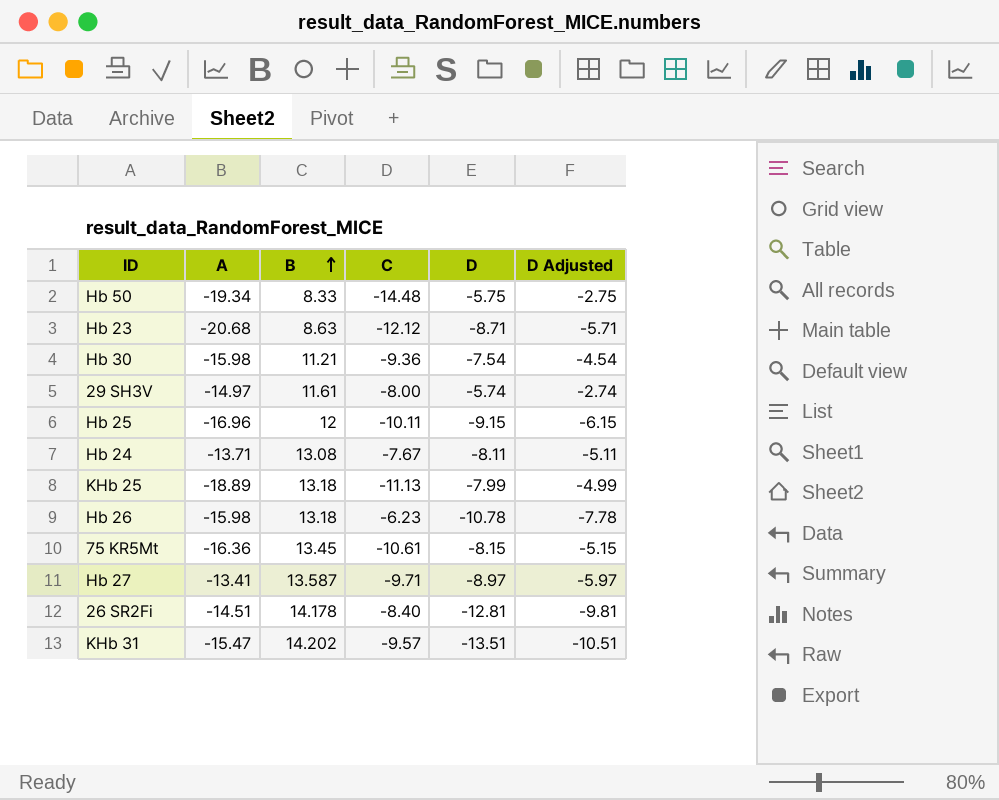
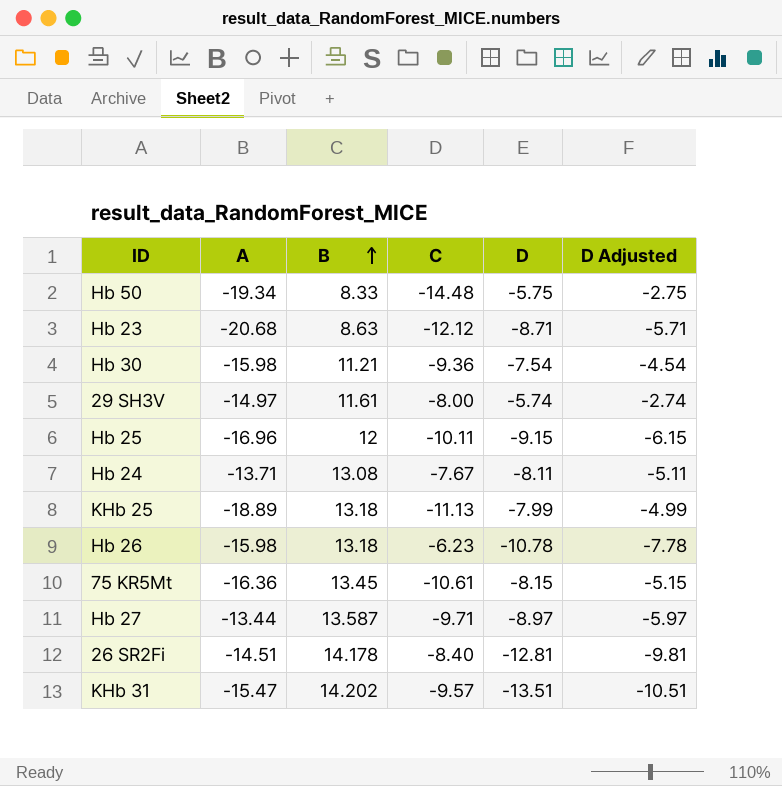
Hb 27 | A: -13.41 -> -13.44

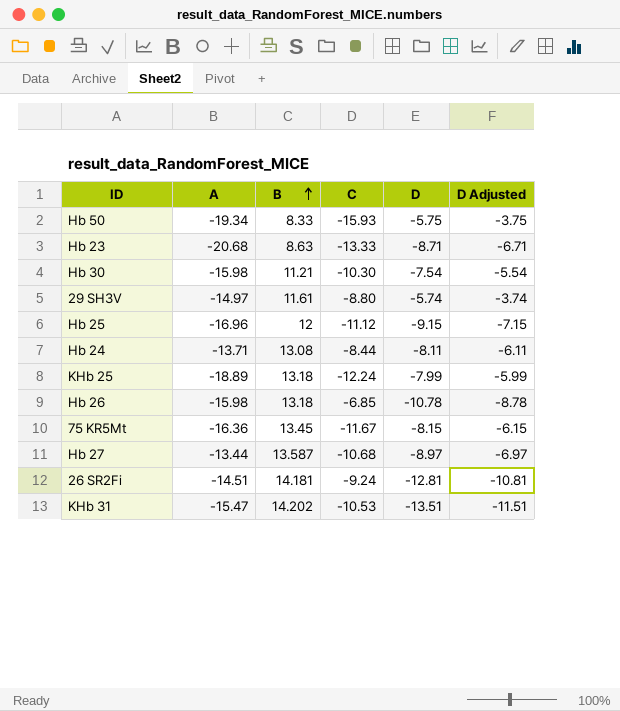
column D Adjusted | formula: [D] + 3 -> [D] + 2
Hb 50 | C: -14.48 -> -15.93
Hb 23 | C: -12.12 -> -13.33
Hb 30 | C: -9.36 -> -10.30
29 SH3V | C: -8.00 -> -8.80
Hb 25 | C: -10.11 -> -11.12
Hb 24 | C: -7.67 -> -8.44
KHb 25 | C: -11.13 -> -12.24
Hb 26 | C: -6.23 -> -6.85
75 KR5Mt | C: -10.61 -> -11.67
Hb 27 | C: -9.71 -> -10.68
26 SR2Fi | B: 14.178 -> 14.181
26 SR2Fi | C: -8.40 -> -9.24
KHb 31 | C: -9.57 -> -10.53

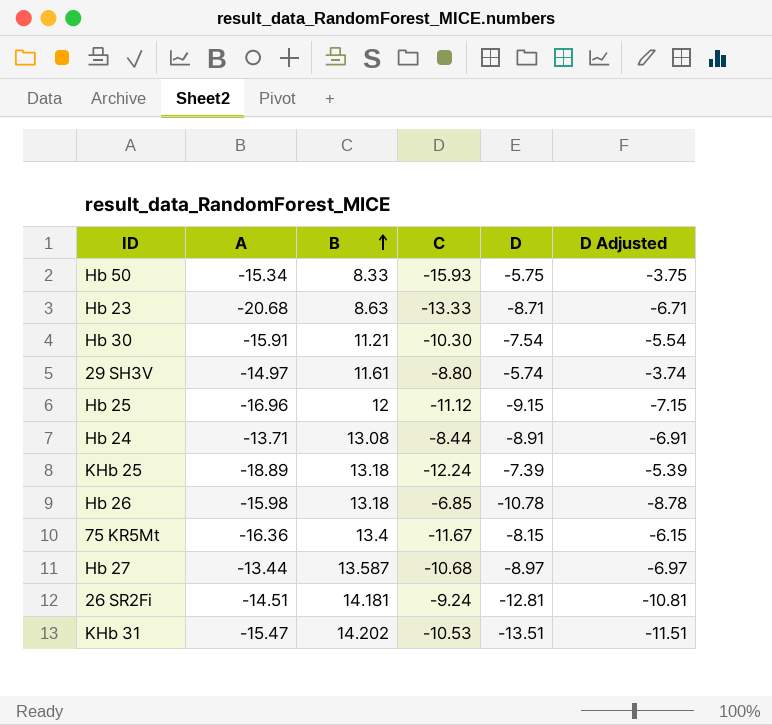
Hb 50 | A: -19.34 -> -15.34
Hb 30 | A: -15.98 -> -15.91
Hb 24 | D: -8.11 -> -8.91
Hb 24 | D Adjusted: -6.11 -> -6.91
KHb 25 | D: -7.99 -> -7.39
KHb 25 | D Adjusted: -5.99 -> -5.39
75 KR5Mt | B: 13.45 -> 13.4

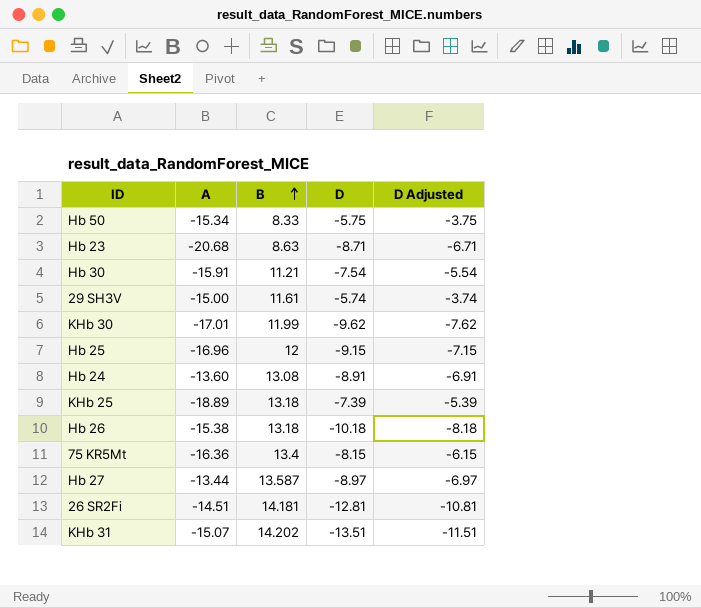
column C | position: 4 -> none
29 SH3V | A: -14.97 -> -15.00
row KHb 30: none -> -17.01 | 11.99 | -9.62 | -7.62
Hb 24 | A: -13.71 -> -13.60
Hb 26 | A: -15.98 -> -15.38
Hb 26 | D: -10.78 -> -10.18
Hb 26 | D Adjusted: -8.78 -> -8.18
KHb 31 | A: -15.47 -> -15.07

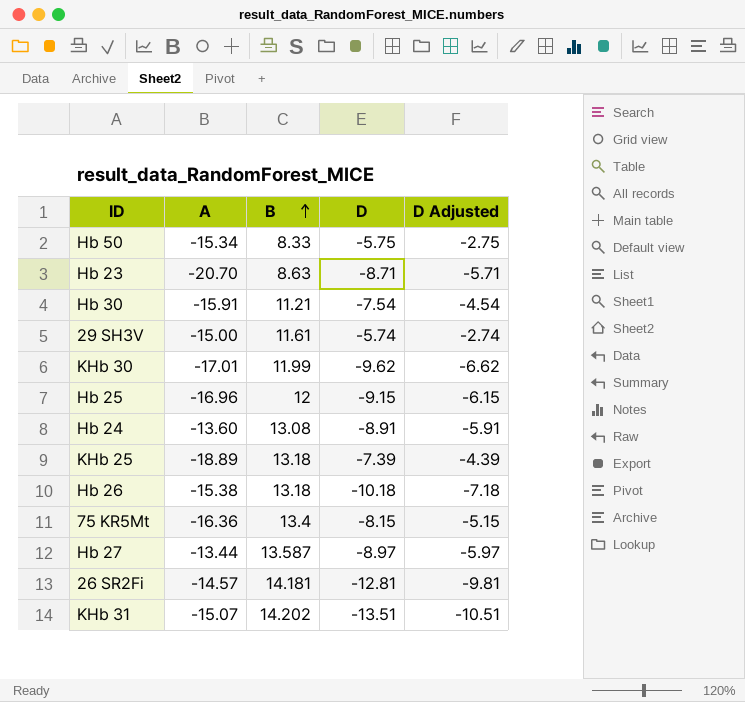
column D Adjusted | formula: [D] + 2 -> [D] + 3
Hb 23 | A: -20.68 -> -20.70
26 SR2Fi | A: -14.51 -> -14.57

